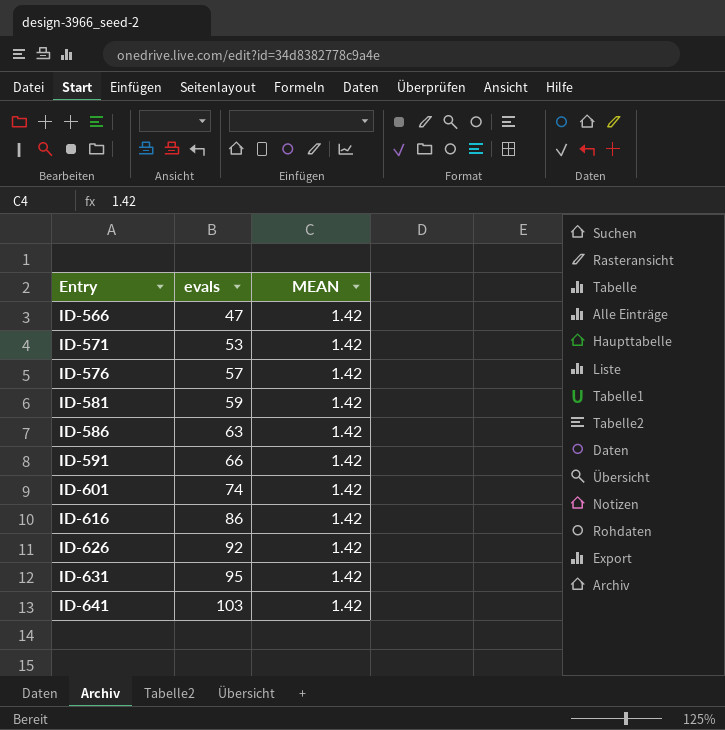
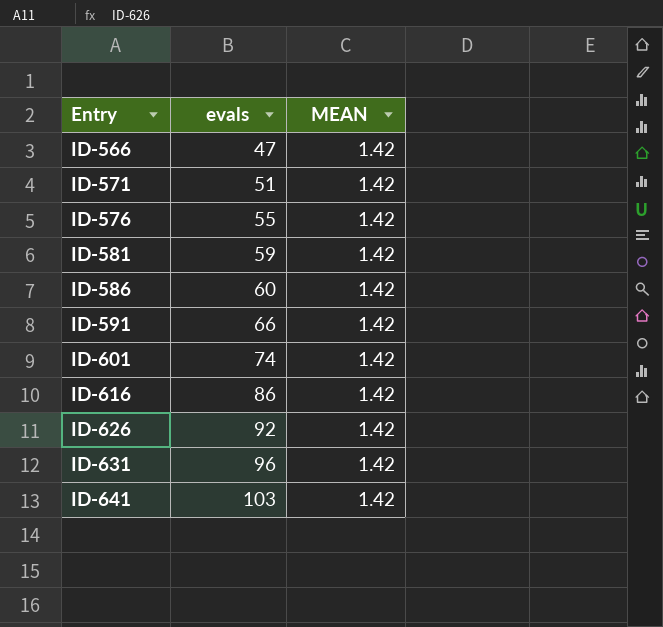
ID-571 | evals: 53 -> 51
ID-576 | evals: 57 -> 55
ID-586 | evals: 63 -> 60
ID-631 | evals: 95 -> 96

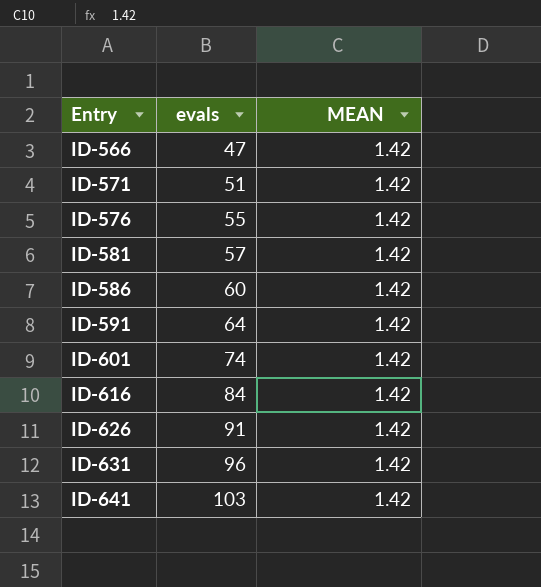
ID-581 | evals: 59 -> 57
ID-591 | evals: 66 -> 64
ID-616 | evals: 86 -> 84
ID-626 | evals: 92 -> 91

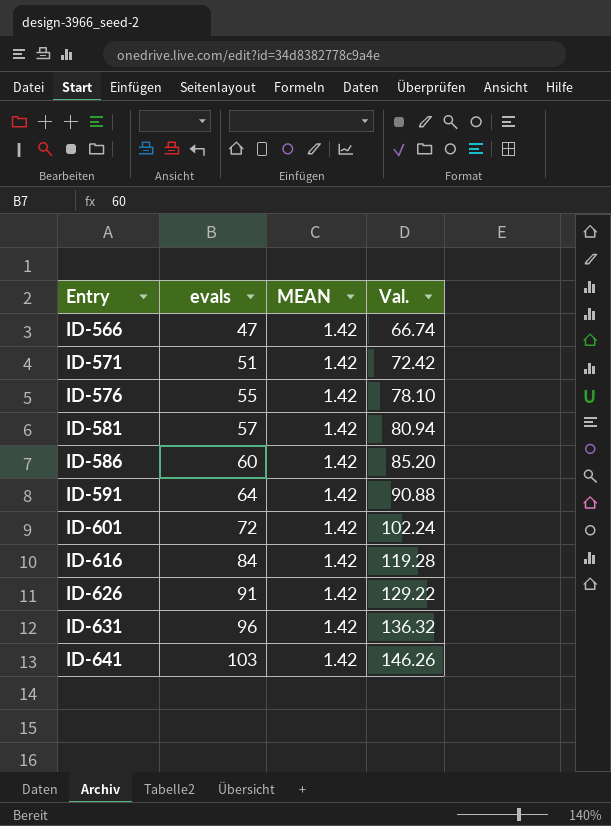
column Val. | formula: none -> [evals] * [MEAN]
ID-601 | evals: 74 -> 72

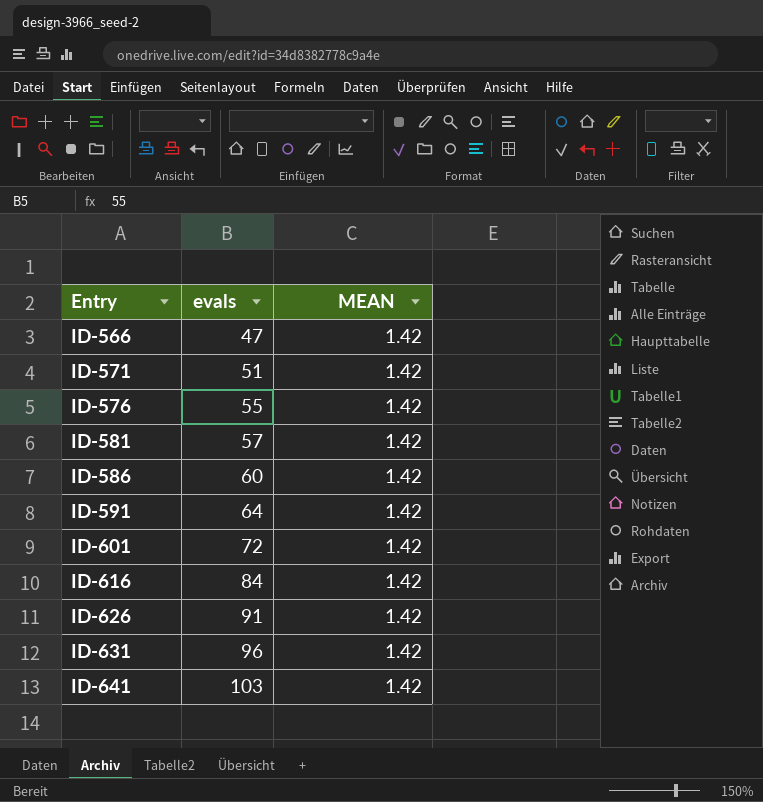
column Val. | formula: [evals] * [MEAN] -> none

